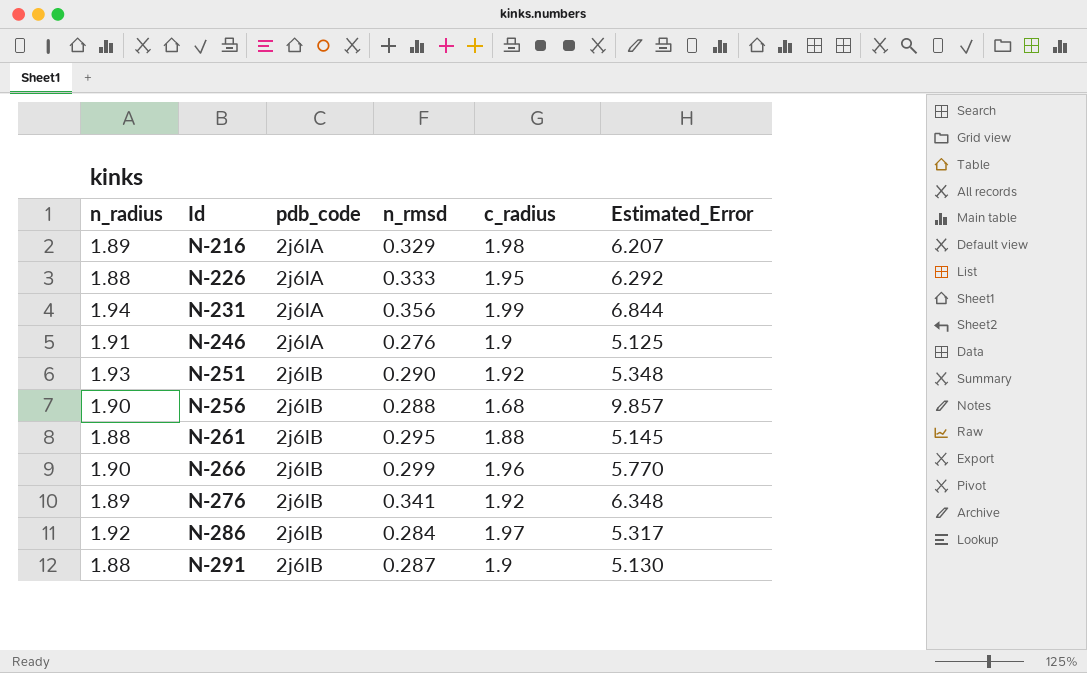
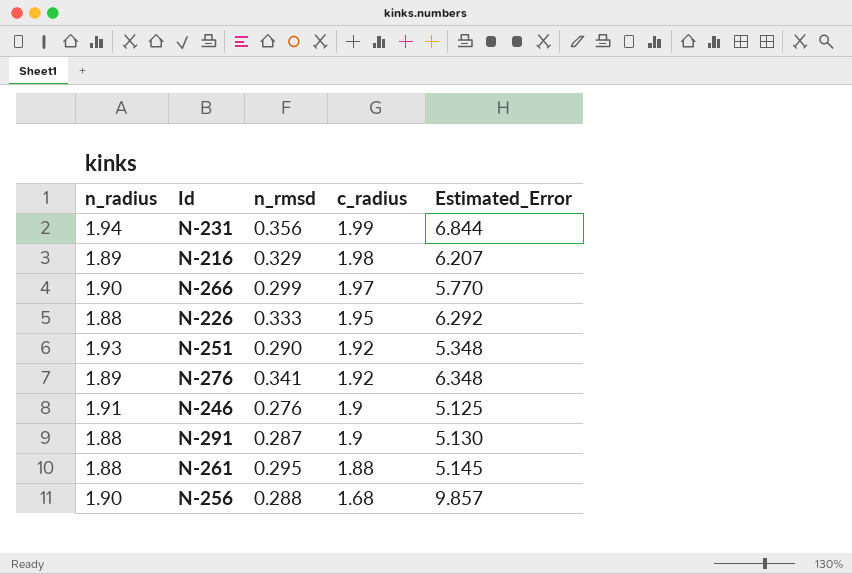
row order: Id ascending -> c_radius descending
column pdb_code | position: 3 -> none
row N-286: 1.92 | 2j6lB | 0.284 | 1.97 | 5.317 -> none
N-266 | c_radius: 1.96 -> 1.97

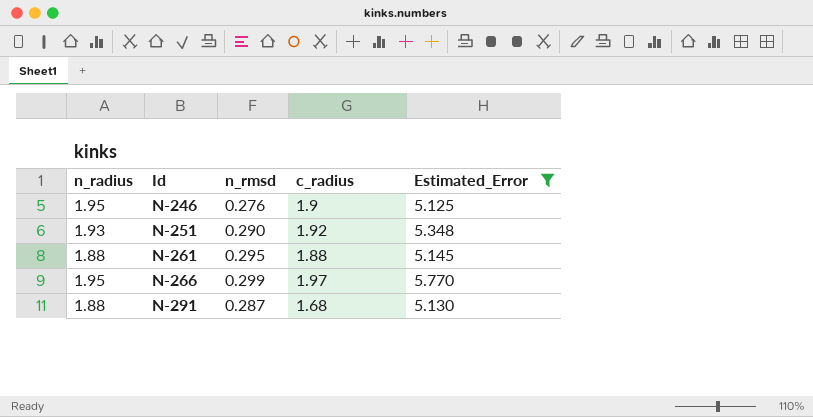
filter: none -> Estimated_Error <= 5.770
row order: c_radius descending -> Id ascending
N-246 | n_radius: 1.91 -> 1.95
N-266 | n_radius: 1.90 -> 1.95
N-291 | c_radius: 1.9 -> 1.68

